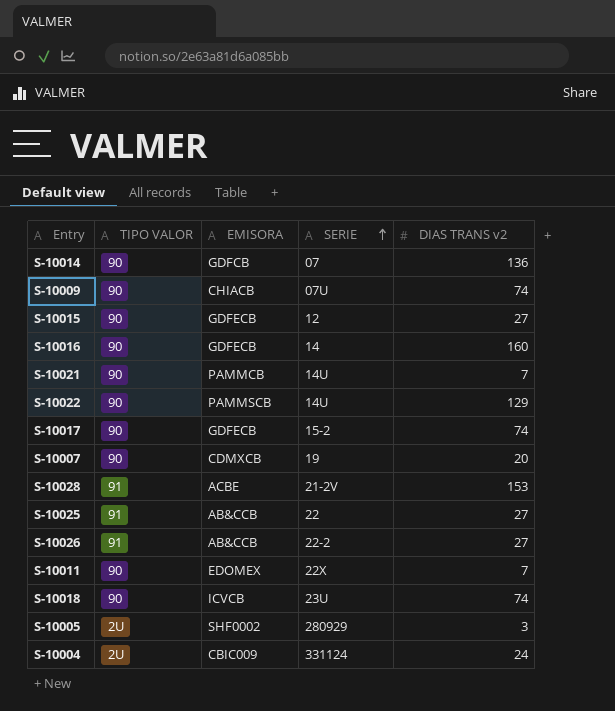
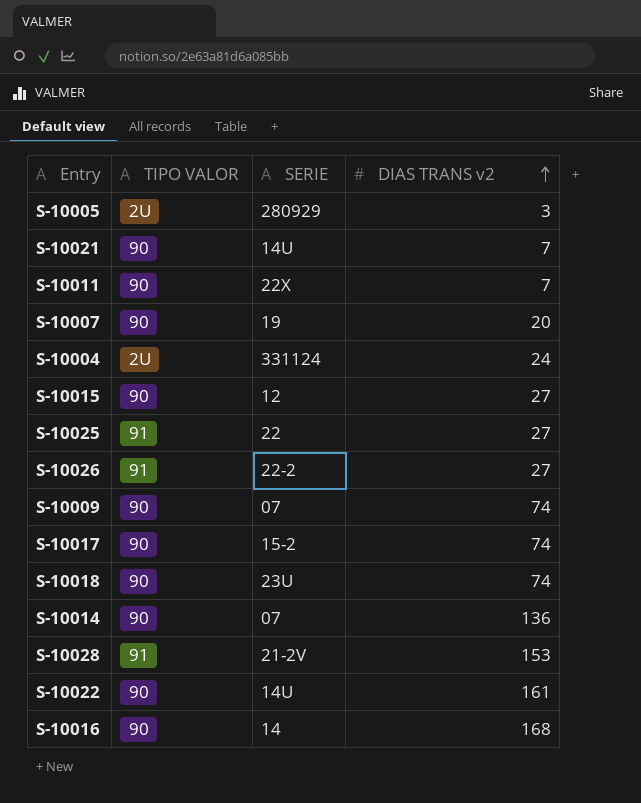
row order: SERIE ascending -> DIAS TRANS v2 ascending
column EMISORA | position: 3 -> none
S-10009 | SERIE: 07U -> 07
S-10022 | DIAS TRANS v2: 129 -> 161
S-10016 | DIAS TRANS v2: 160 -> 168

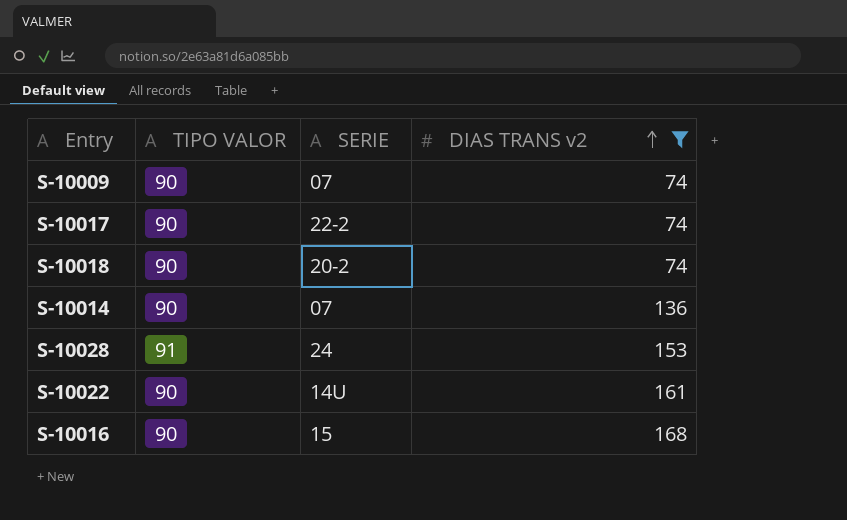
filter: none -> DIAS TRANS v2 >= 74
S-10017 | SERIE: 15-2 -> 22-2
S-10018 | SERIE: 23U -> 20-2
S-10028 | SERIE: 21-2V -> 24
S-10016 | SERIE: 14 -> 15

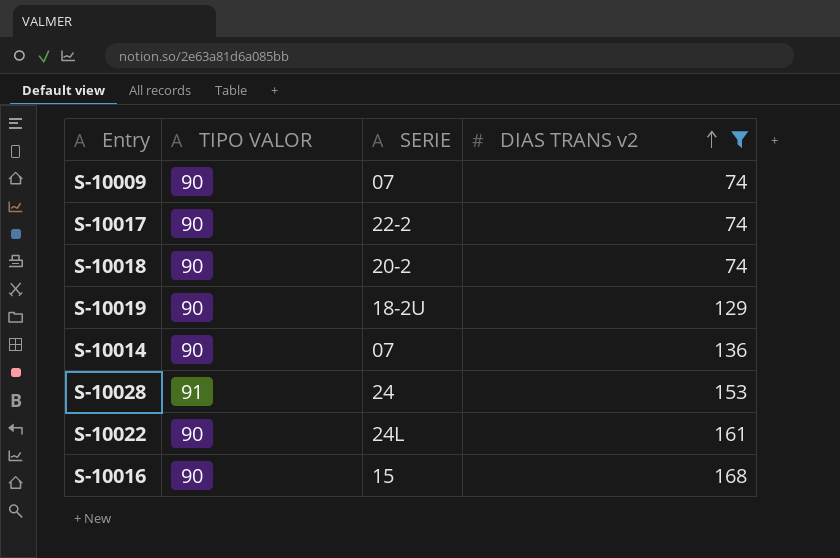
row S-10019: none -> 90 | 18-2U | 129
S-10022 | SERIE: 14U -> 24L

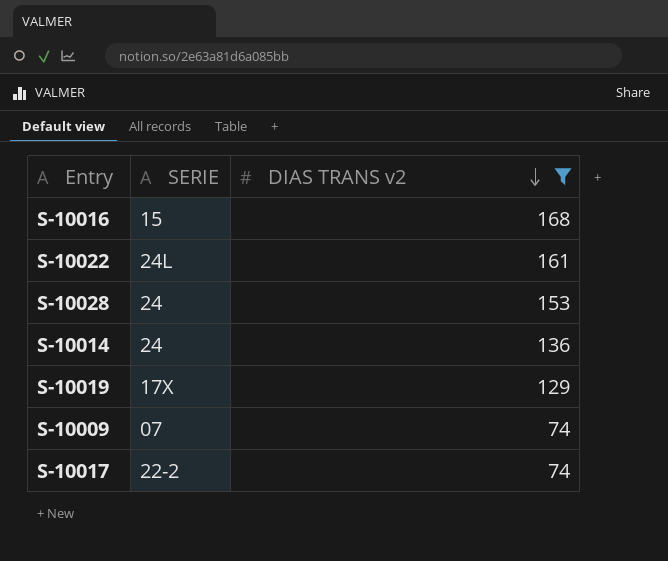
row order: DIAS TRANS v2 ascending -> DIAS TRANS v2 descending
column TIPO VALOR | position: 2 -> none
row S-10018: 90 | 20-2 | 74 -> none
S-10014 | SERIE: 07 -> 24
S-10019 | SERIE: 18-2U -> 17X

